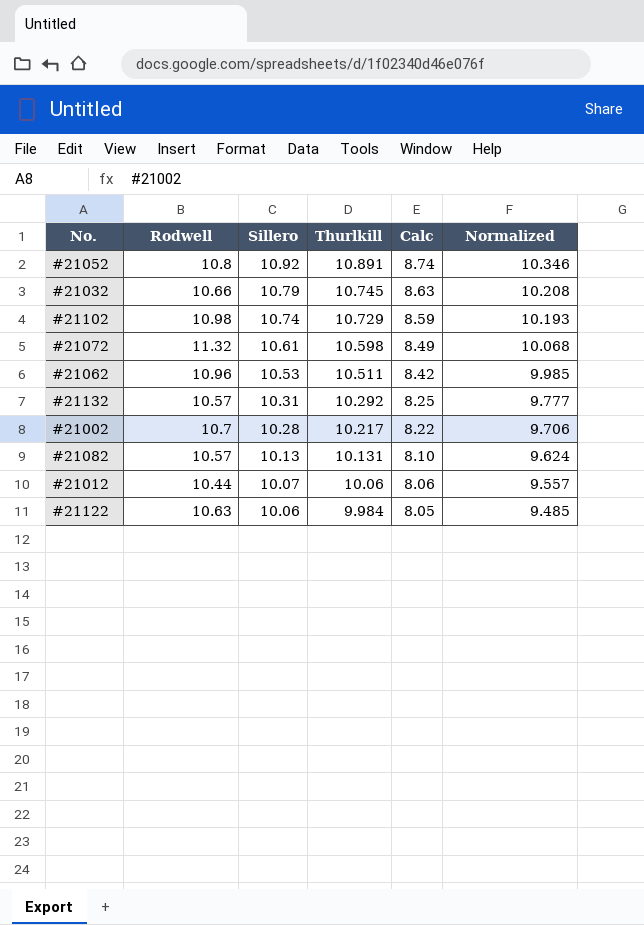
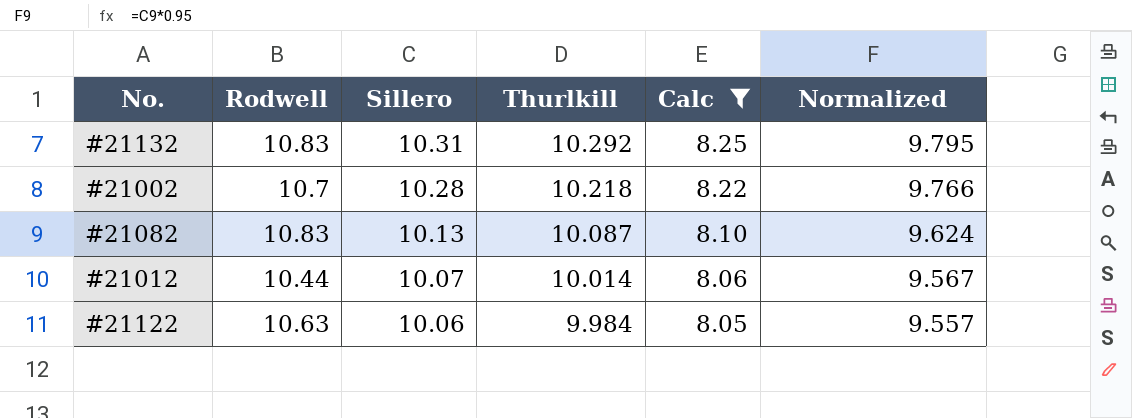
filter: none -> Calc <= 8.25
column Normalized | formula: [Thurlkill] * 0.95 -> [Sillero] * 0.95
#21132 | Rodwell: 10.57 -> 10.83
#21002 | Thurlkill: 10.217 -> 10.218
#21082 | Rodwell: 10.57 -> 10.83
#21082 | Thurlkill: 10.131 -> 10.087
#21012 | Thurlkill: 10.06 -> 10.014

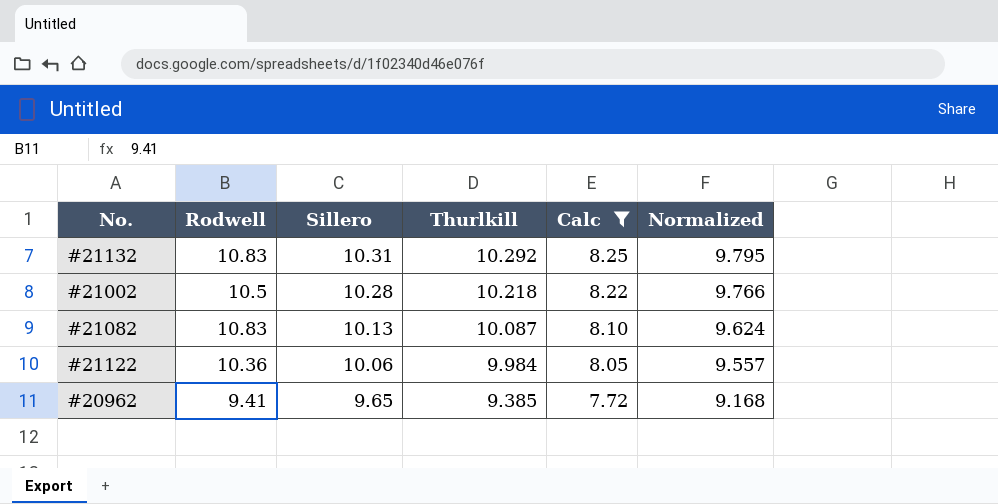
row #21012: 10.44 | 10.07 | 10.014 | 8.06 | 9.567 -> none
#21002 | Rodwell: 10.7 -> 10.5
#21122 | Rodwell: 10.63 -> 10.36
row #20962: none -> 9.41 | 9.65 | 9.385 | 7.72 | 9.168

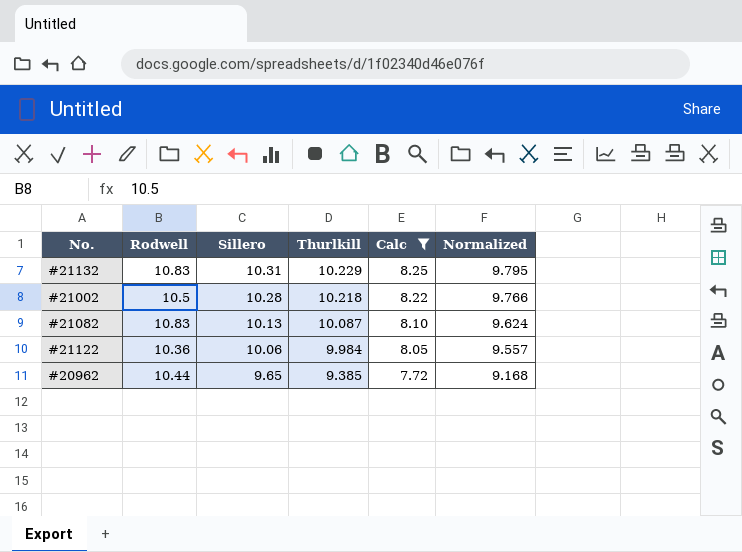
#21132 | Thurlkill: 10.292 -> 10.229
#20962 | Rodwell: 9.41 -> 10.44

